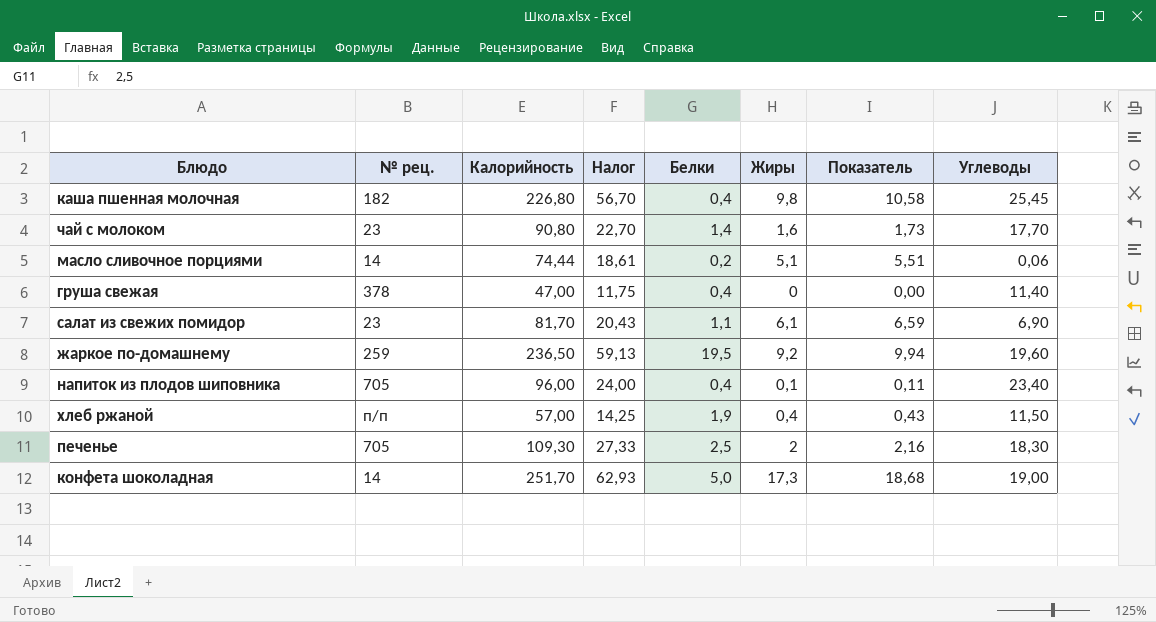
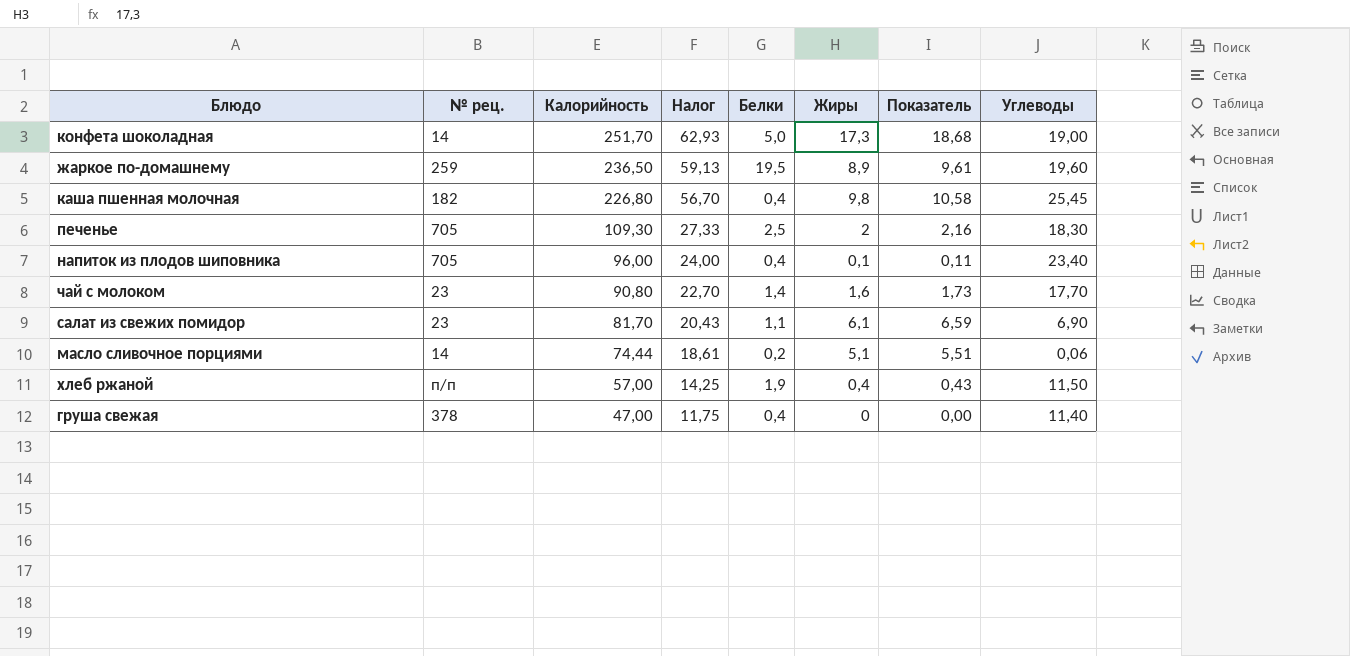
row order: none -> Калорийность descending
жаркое по-домашнему | Жиры: 9,2 -> 8,9
жаркое по-домашнему | Показатель: 9,94 -> 9,61

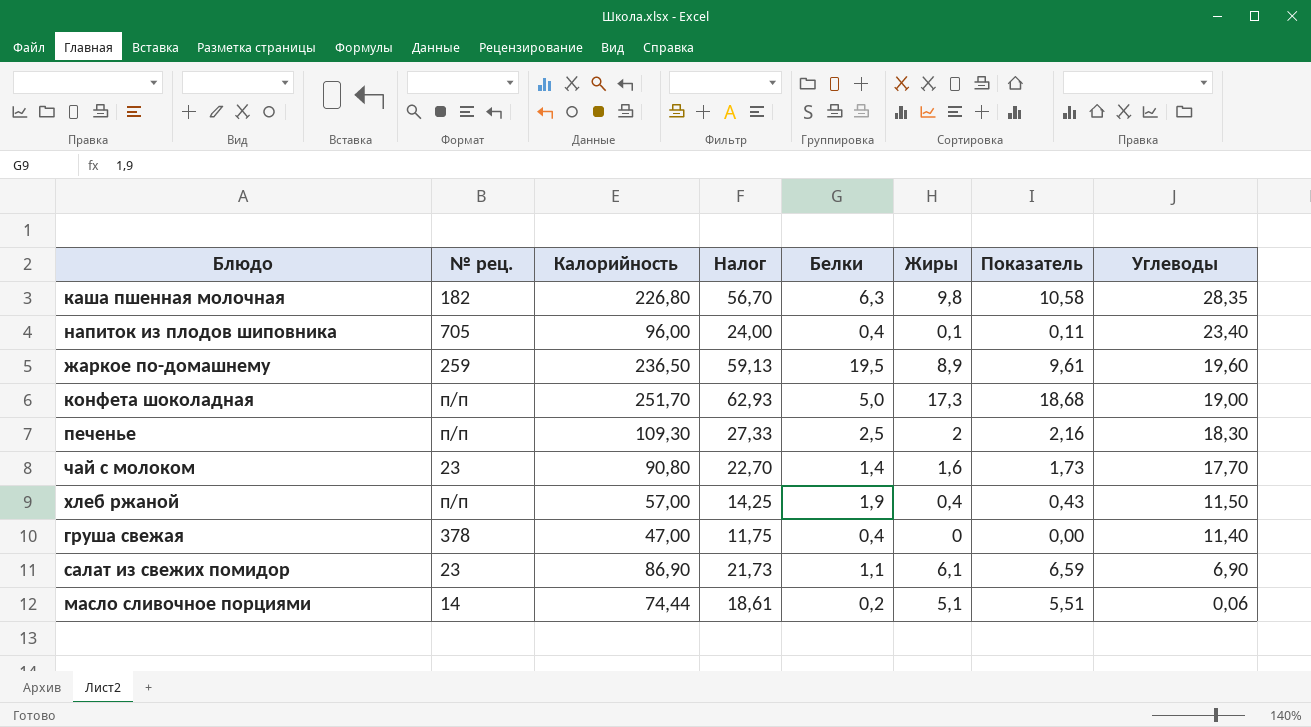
row order: Калорийность descending -> Углеводы descending
каша пшенная молочная | Белки: 0,4 -> 6,3
каша пшенная молочная | Углеводы: 25,45 -> 28,35
конфета шоколадная | № рец.: 14 -> п/п
печенье | № рец.: 705 -> п/п
салат из свежих помидор | Калорийность: 81,70 -> 86,90
салат из свежих помидор | Налог: 20,43 -> 21,73

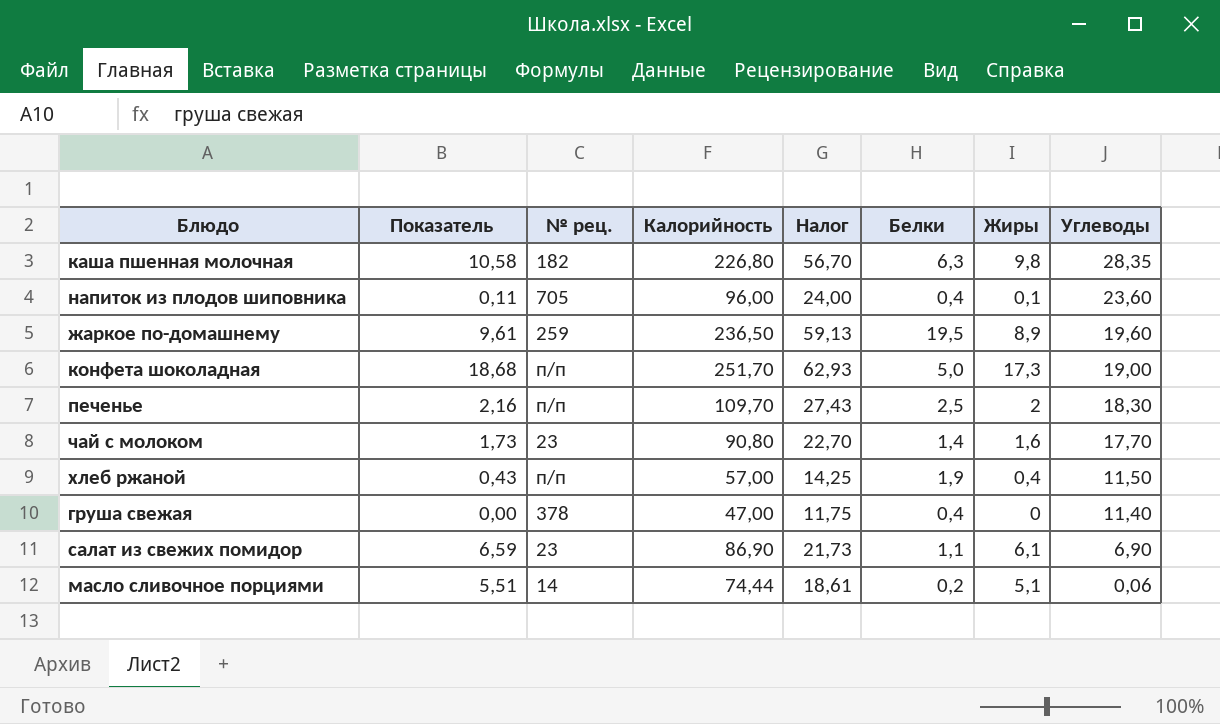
column Показатель | position: 7 -> 2
напиток из плодов шиповника | Углеводы: 23,40 -> 23,60
печенье | Калорийность: 109,30 -> 109,70
печенье | Налог: 27,33 -> 27,43

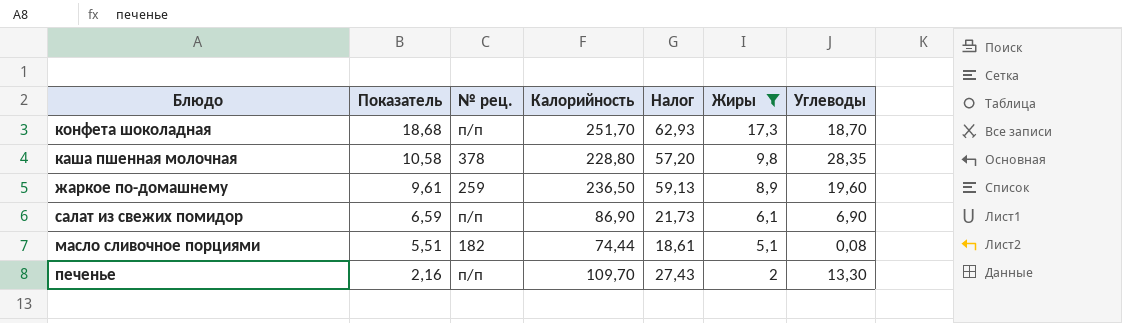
filter: none -> Жиры >= 2
row order: Углеводы descending -> Показатель descending
column Белки | position: 6 -> none
конфета шоколадная | Углеводы: 19,00 -> 18,70
каша пшенная молочная | № рец.: 182 -> 378
каша пшенная молочная | Калорийность: 226,80 -> 228,80
каша пшенная молочная | Налог: 56,70 -> 57,20
салат из свежих помидор | № рец.: 23 -> п/п
масло сливочное порциями | № рец.: 14 -> 182
масло сливочное порциями | Углеводы: 0,06 -> 0,08
печенье | Углеводы: 18,30 -> 13,30

